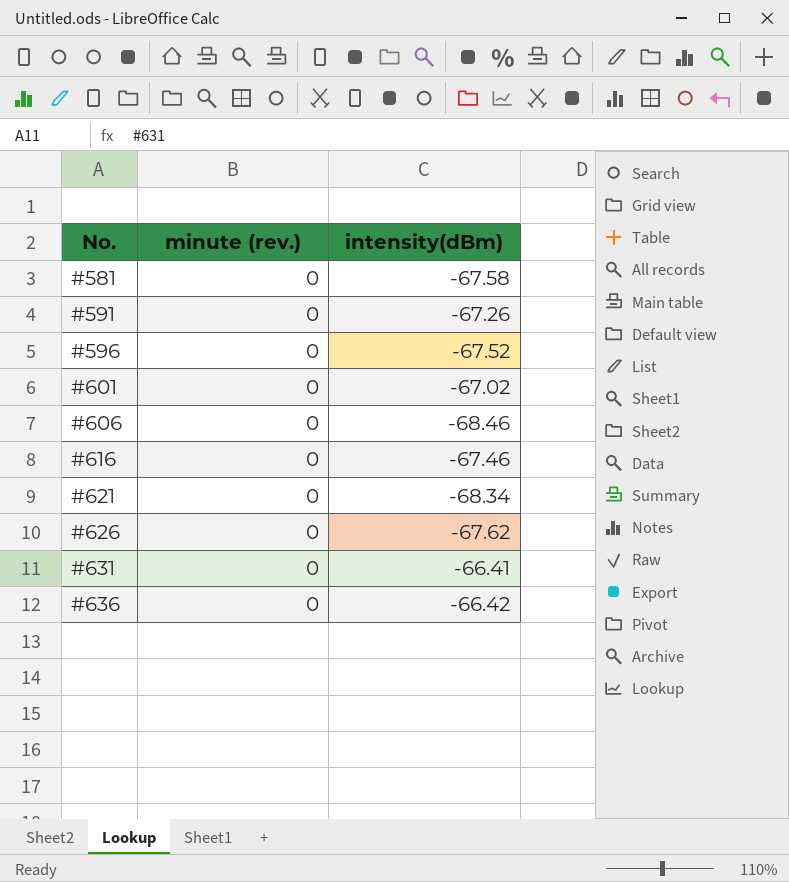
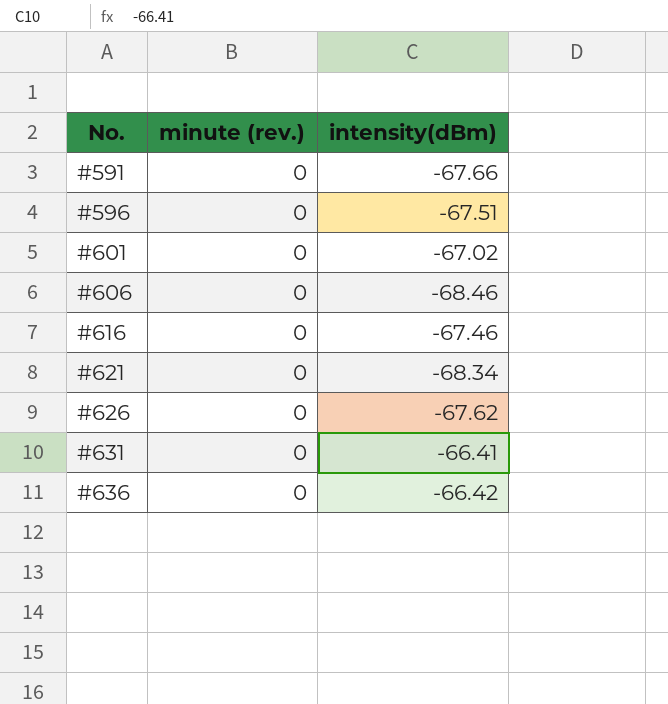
row #581: 0 | -67.58 -> none
#591 | intensity(dBm): -67.26 -> -67.66
#596 | intensity(dBm): -67.52 -> -67.51

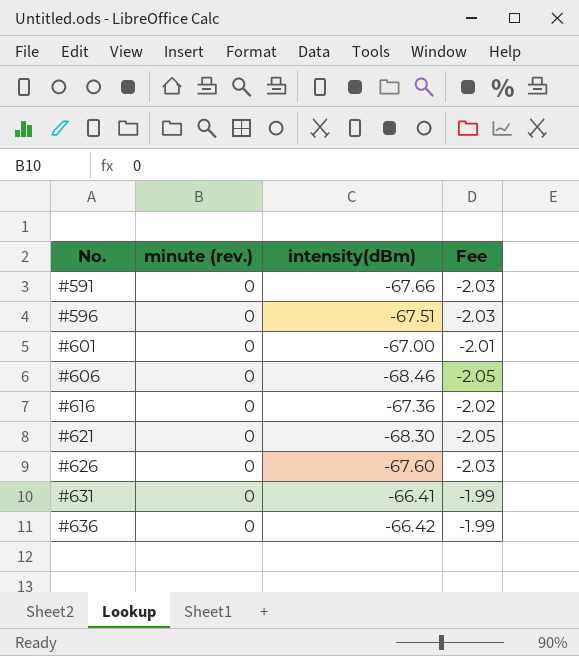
column Fee | formula: none -> [intensity(dBm)] * 0.03
#601 | intensity(dBm): -67.02 -> -67.00
#616 | intensity(dBm): -67.46 -> -67.36
#621 | intensity(dBm): -68.34 -> -68.30
#626 | intensity(dBm): -67.62 -> -67.60

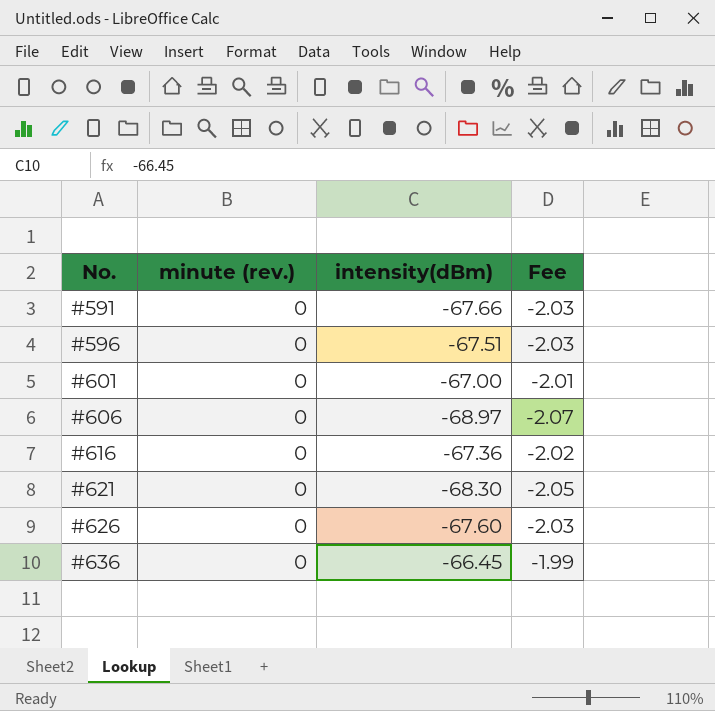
row #631: 0 | -66.41 | -1.99 -> none
#606 | intensity(dBm): -68.46 -> -68.97
#606 | Fee: -2.05 -> -2.07
#636 | intensity(dBm): -66.42 -> -66.45

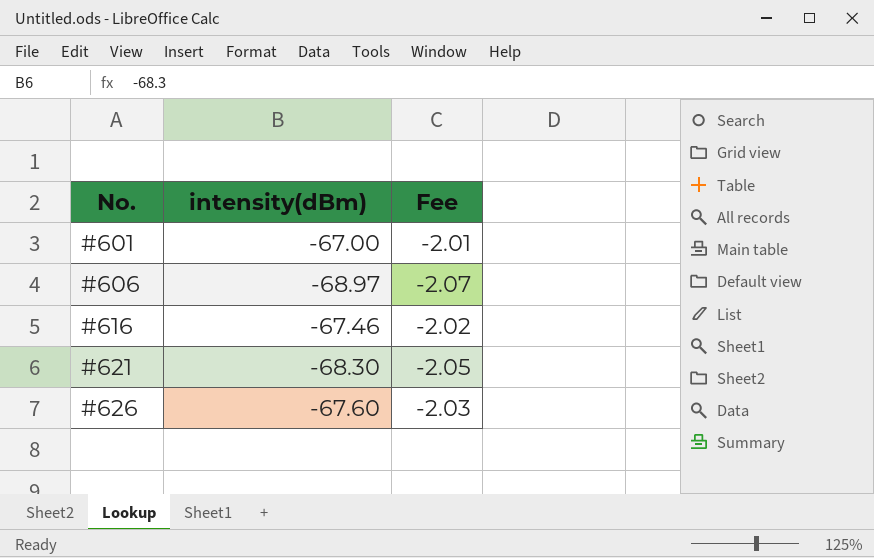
column minute (rev.) | position: 2 -> none
row #591: 0 | -67.66 | -2.03 -> none
row #596: 0 | -67.51 | -2.03 -> none
row #636: 0 | -66.45 | -1.99 -> none
#616 | intensity(dBm): -67.36 -> -67.46

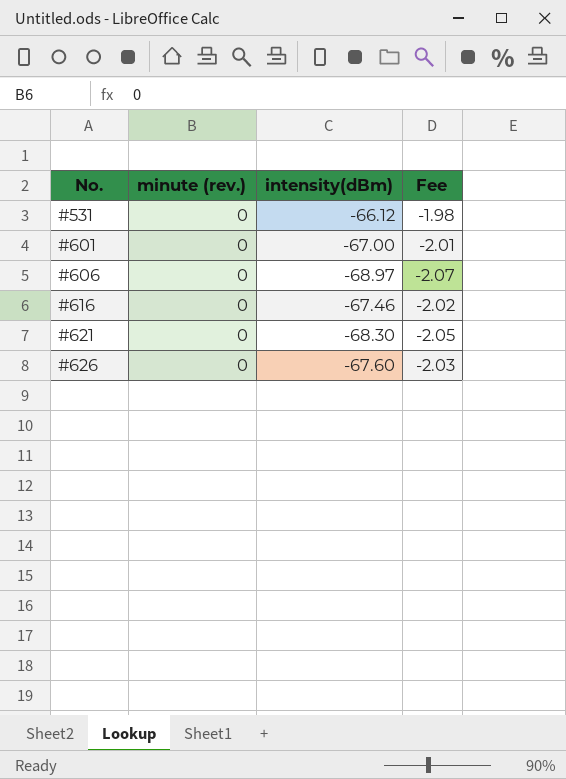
column minute (rev.) | position: none -> 2
row #531: none -> 0 | -66.12 | -1.98

